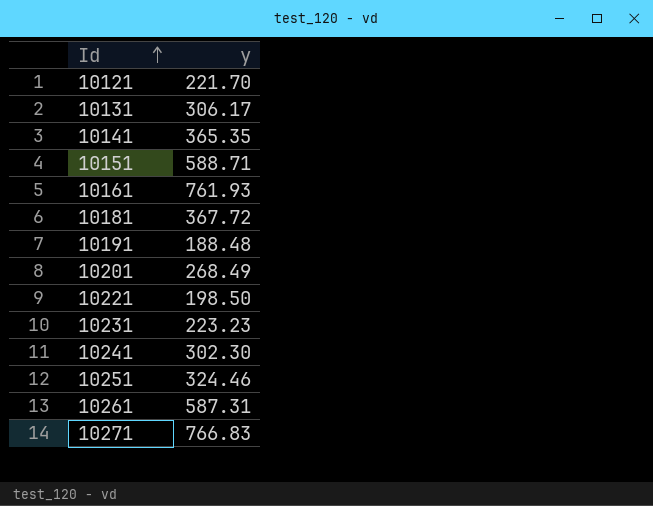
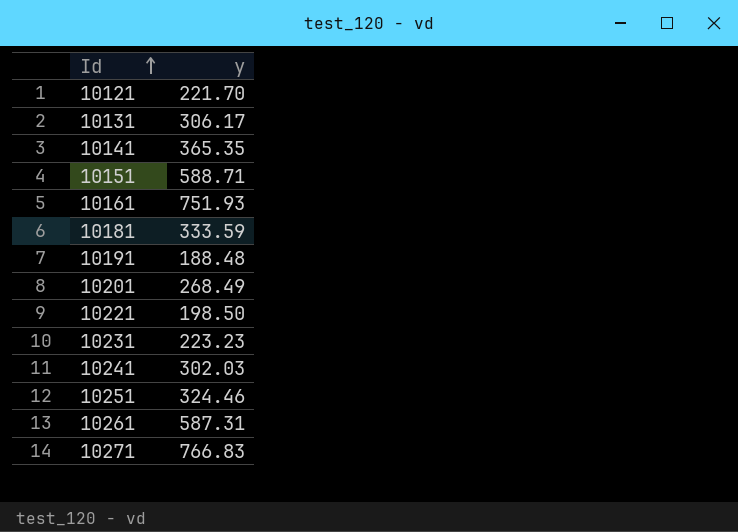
10161 | y: 761.93 -> 751.93
10181 | y: 367.72 -> 333.59
10241 | y: 302.30 -> 302.03

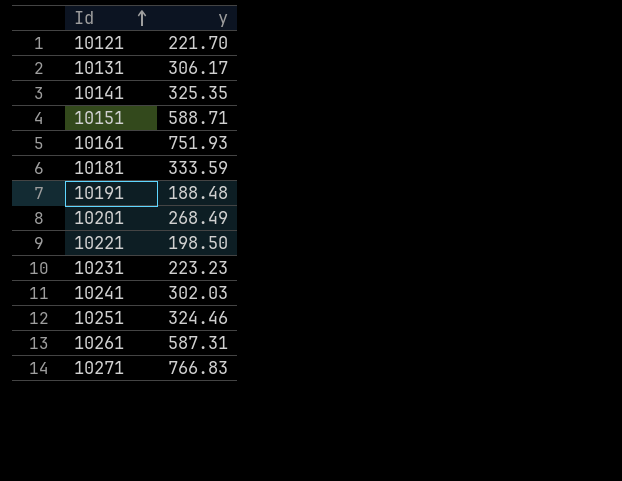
10141 | y: 365.35 -> 325.35

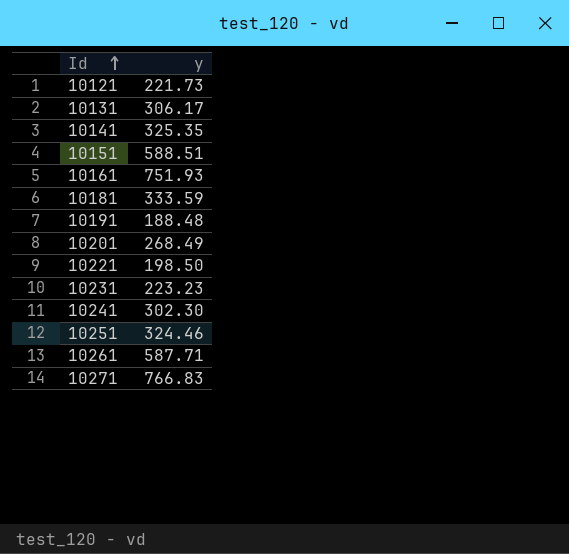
10121 | y: 221.70 -> 221.73
10151 | y: 588.71 -> 588.51
10241 | y: 302.03 -> 302.30
10261 | y: 587.31 -> 587.71

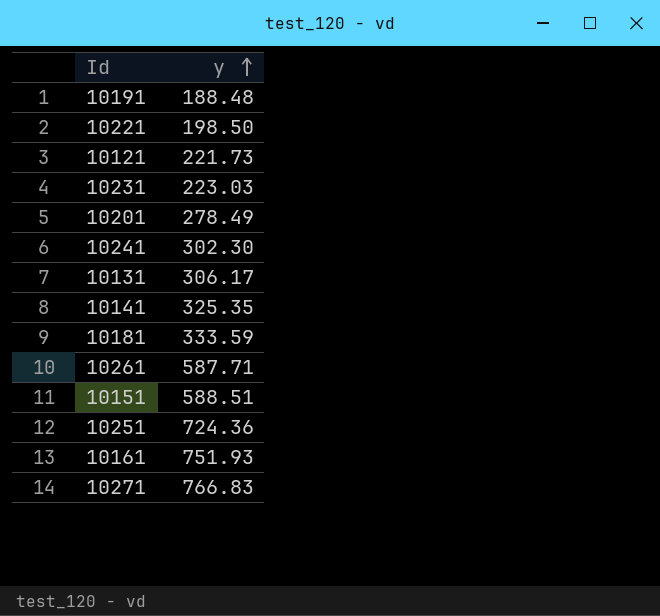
row order: Id ascending -> y ascending
10231 | y: 223.23 -> 223.03
10201 | y: 268.49 -> 278.49
10251 | y: 324.46 -> 724.36

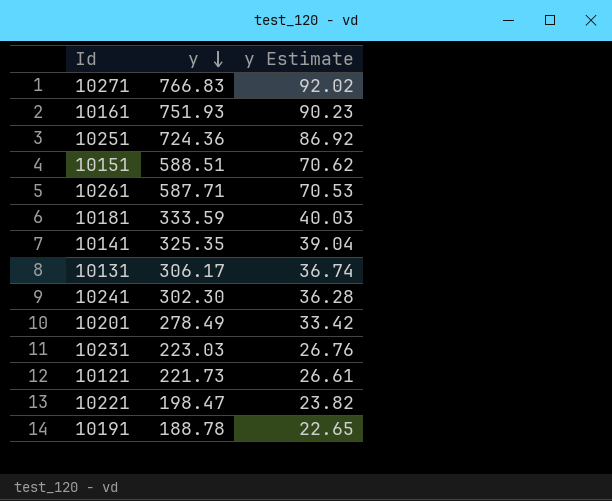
row order: y ascending -> y descending
column y Estimate | formula: none -> [y] * 0.12
10221 | y: 198.50 -> 198.47
10191 | y: 188.48 -> 188.78

